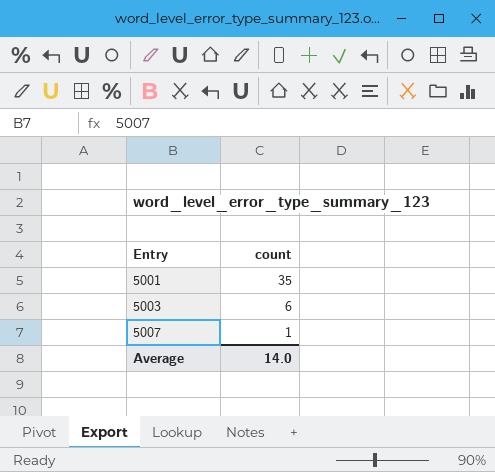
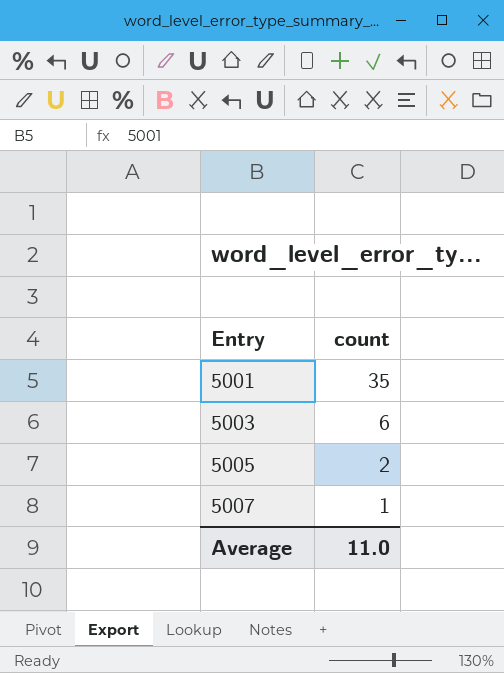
row 5005: none -> 2
Average | count: 14.0 -> 11.0

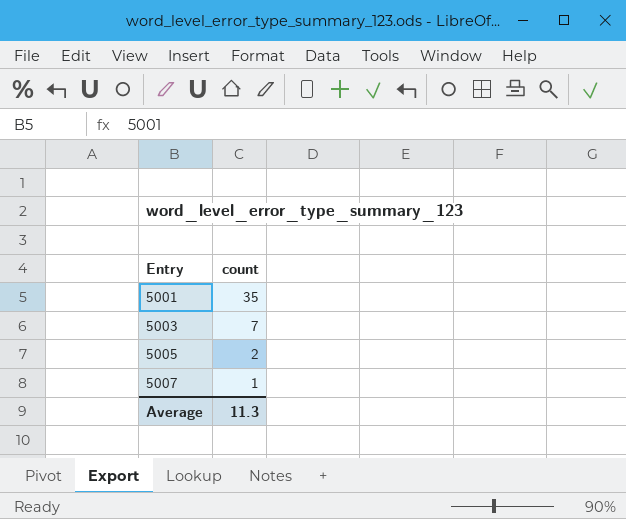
5003 | count: 6 -> 7
Average | count: 11.0 -> 11.3

